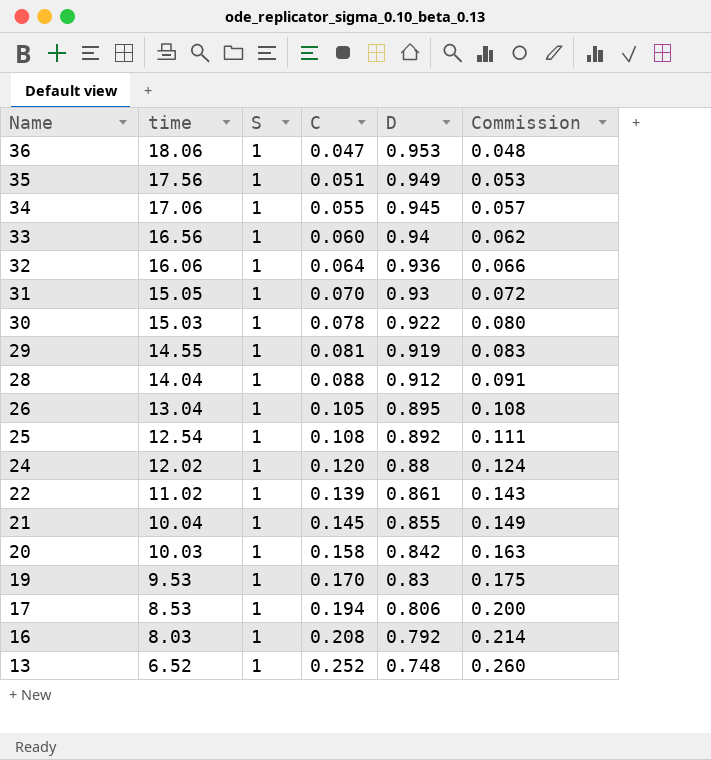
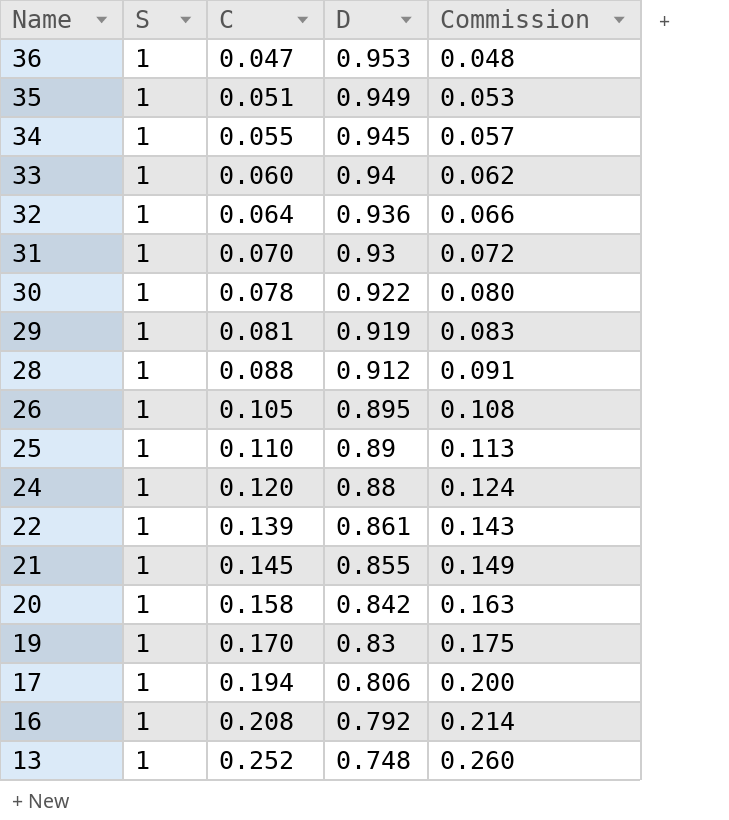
column time | position: 2 -> none
25 | C: 0.108 -> 0.110
25 | D: 0.892 -> 0.89
25 | Commission: 0.111 -> 0.113

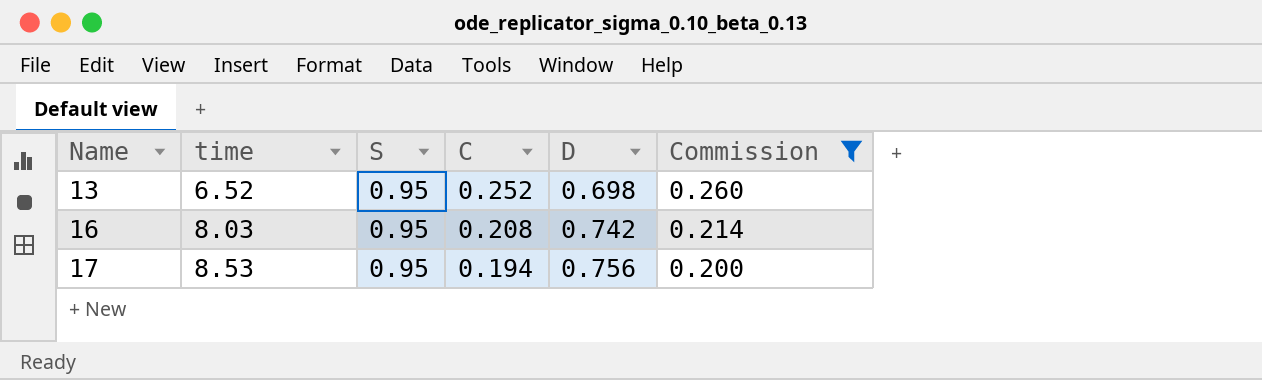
filter: none -> Commission >= 0.200
row order: Name descending -> Name ascending
column time | position: none -> 2
13 | S: 1 -> 0.95
13 | D: 0.748 -> 0.698
16 | S: 1 -> 0.95
16 | D: 0.792 -> 0.742
17 | S: 1 -> 0.95
17 | D: 0.806 -> 0.756

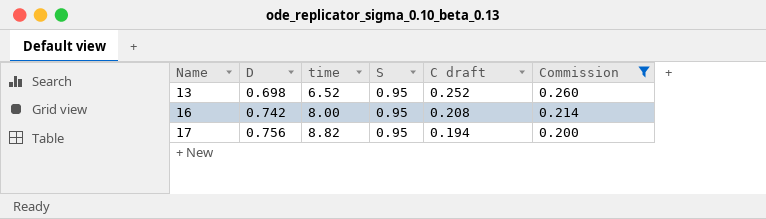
column D | position: 5 -> 2
column name: C -> C draft
16 | time: 8.03 -> 8.00
17 | time: 8.53 -> 8.82

